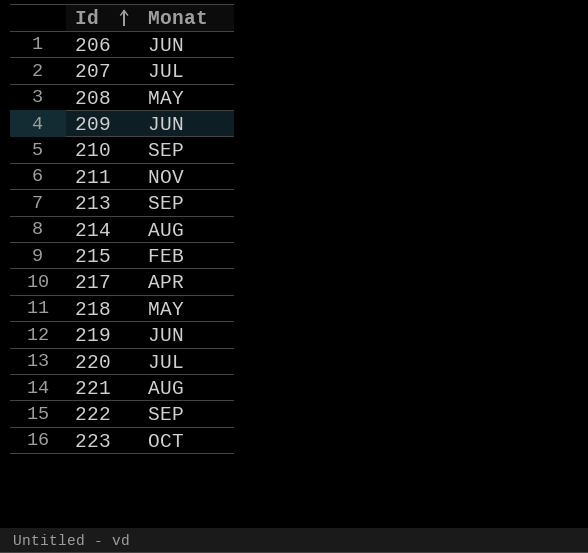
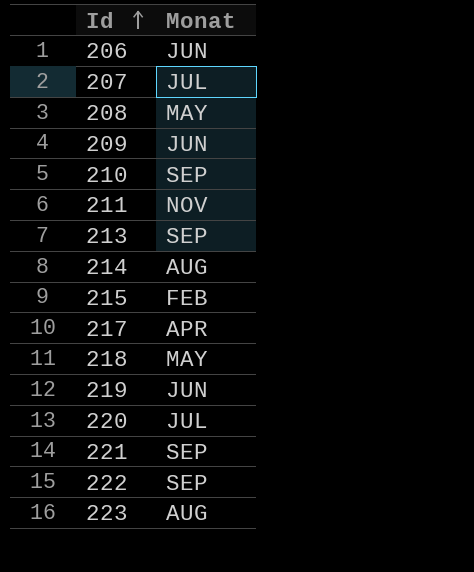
221 | Monat: AUG -> SEP
223 | Monat: OCT -> AUG

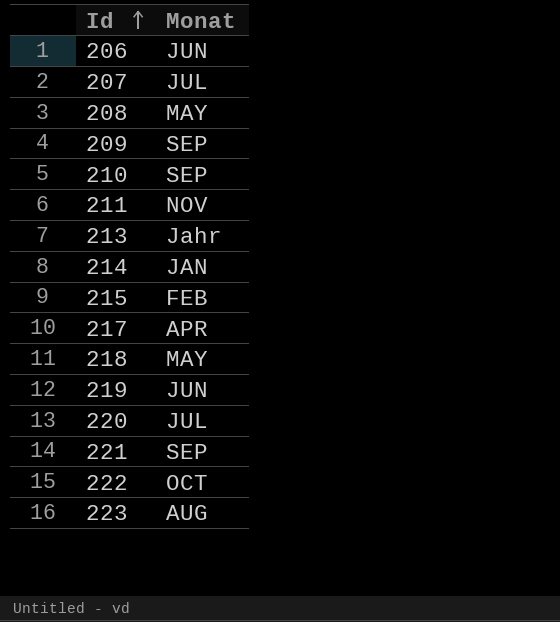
209 | Monat: JUN -> SEP
213 | Monat: SEP -> Jahr
214 | Monat: AUG -> JAN
222 | Monat: SEP -> OCT

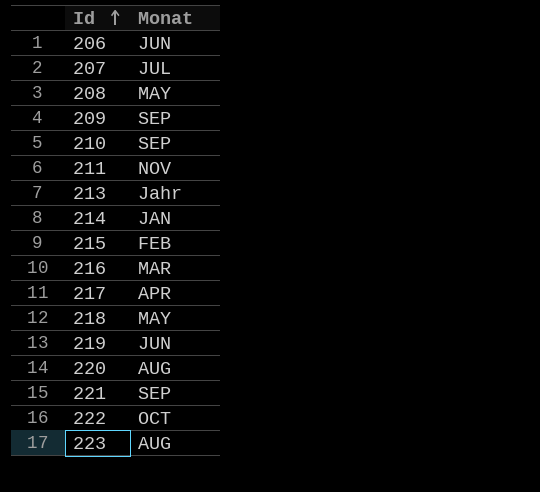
row 216: none -> MAR
220 | Monat: JUL -> AUG

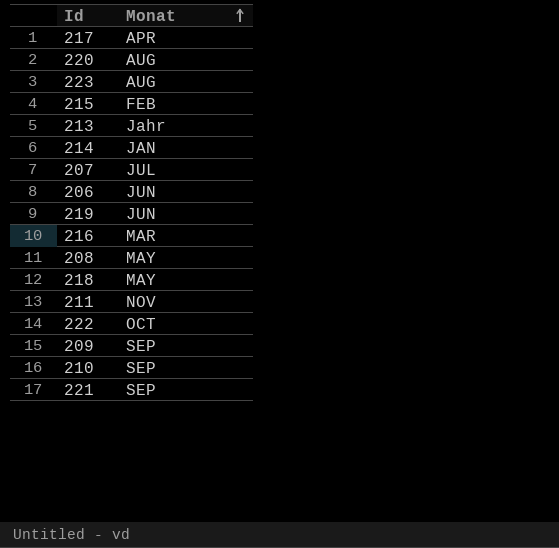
row order: Id ascending -> Monat ascending

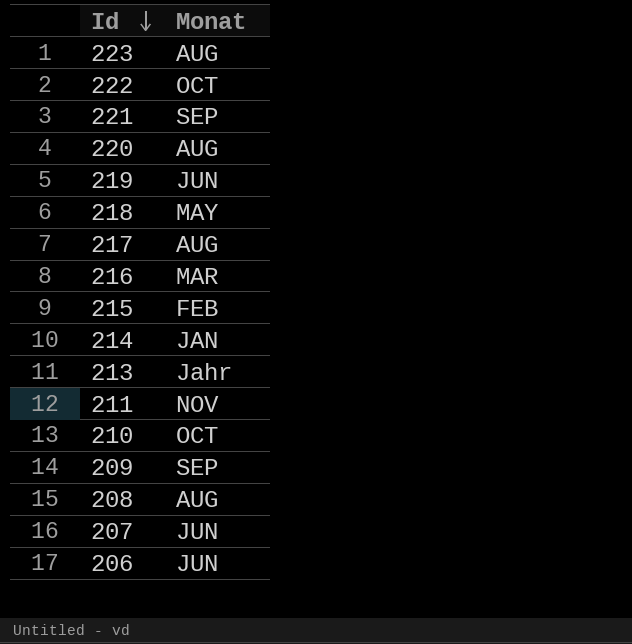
row order: Monat ascending -> Id descending
217 | Monat: APR -> AUG
210 | Monat: SEP -> OCT
208 | Monat: MAY -> AUG
207 | Monat: JUL -> JUN

